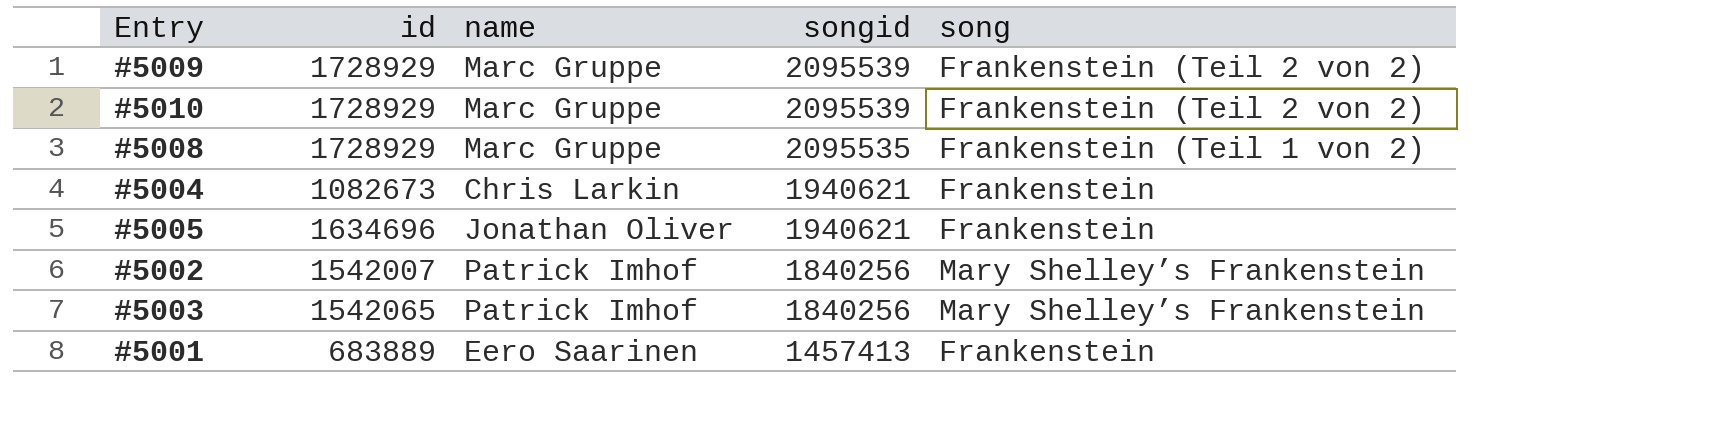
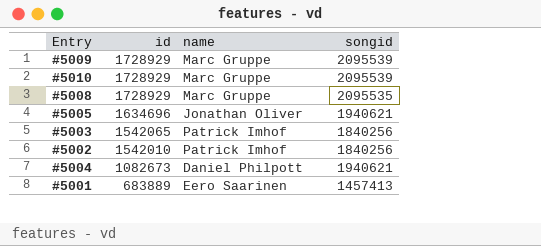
row order: songid descending -> id descending
column song | position: 5 -> none
#5002 | id: 1542007 -> 1542010
#5004 | name: Chris Larkin -> Daniel Philpott

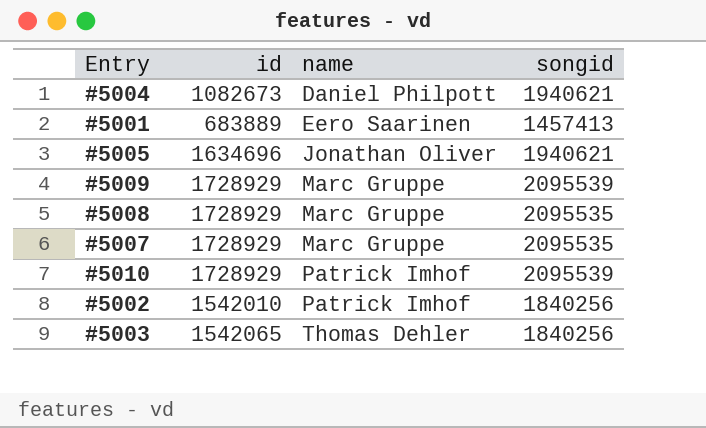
row order: id descending -> name ascending
row #5007: none -> 1728929 | Marc Gruppe | 2095535
#5010 | name: Marc Gruppe -> Patrick Imhof
#5003 | name: Patrick Imhof -> Thomas Dehler

